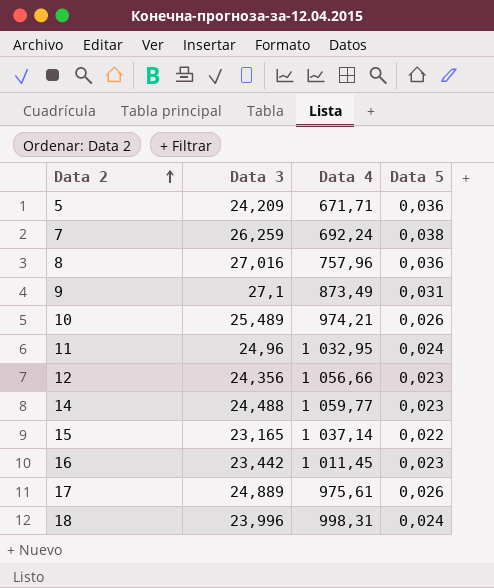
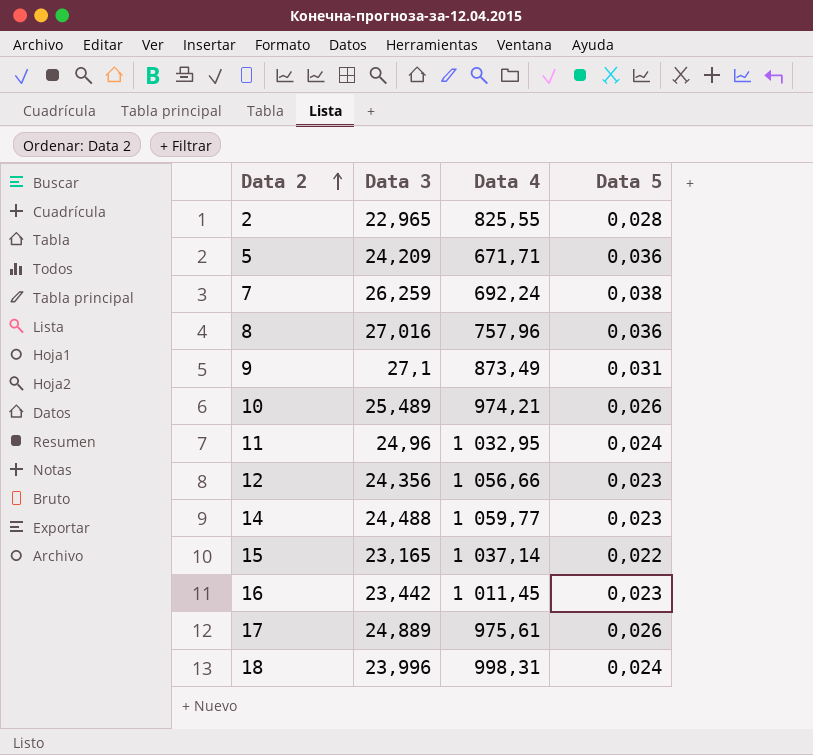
row 2: none -> 22,965 | 825,55 | 0,028

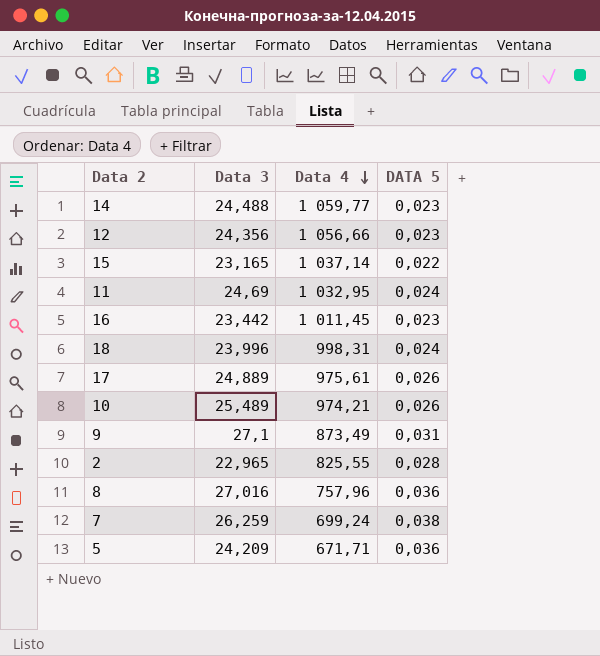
row order: Data 2 ascending -> Data 4 descending
column name: Data 5 -> DATA 5
11 | Data 3: 24,96 -> 24,69
7 | Data 4: 692,24 -> 699,24

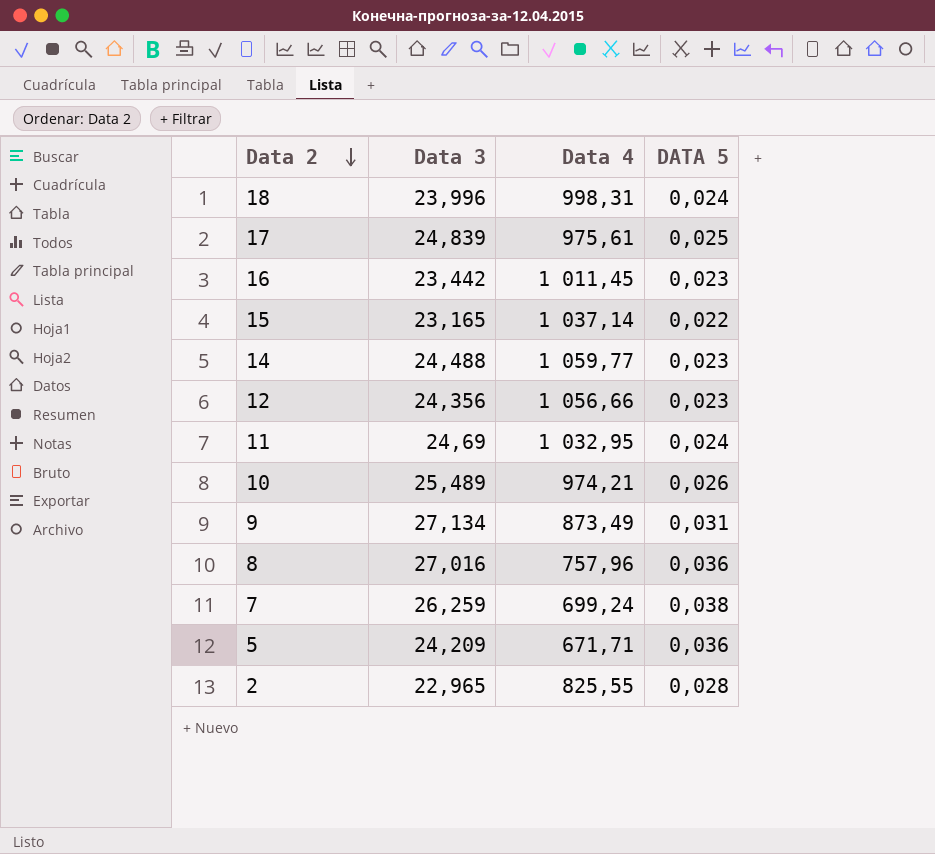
row order: Data 4 descending -> Data 2 descending
17 | Data 3: 24,889 -> 24,839
17 | DATA 5: 0,026 -> 0,025
9 | Data 3: 27,1 -> 27,134

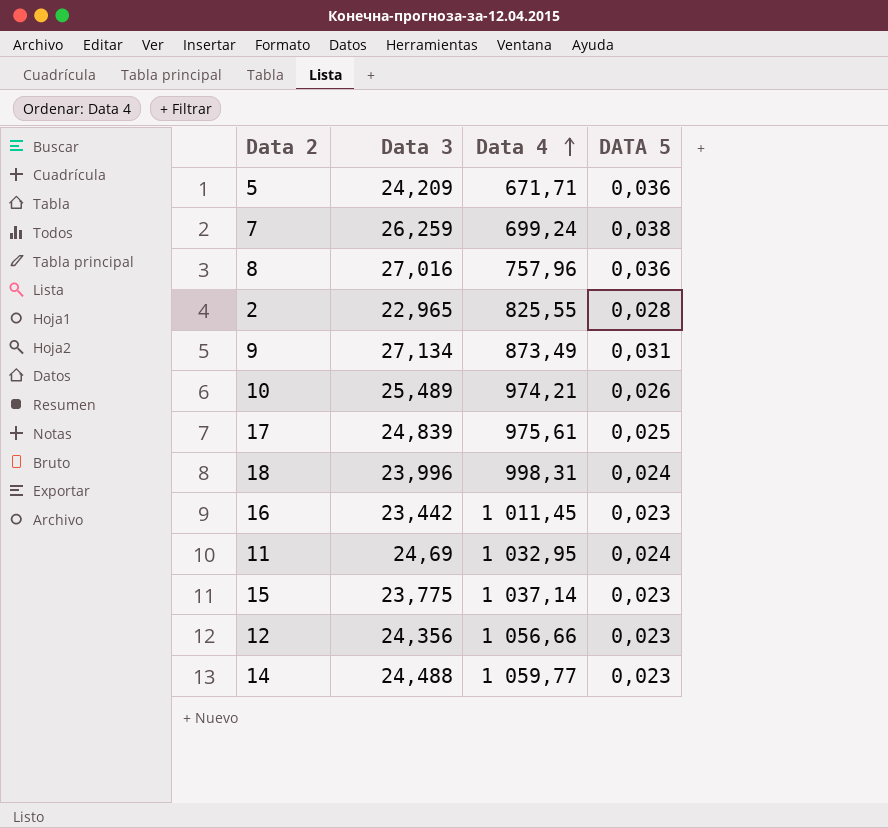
row order: Data 2 descending -> Data 4 ascending
15 | Data 3: 23,165 -> 23,775
15 | DATA 5: 0,022 -> 0,023

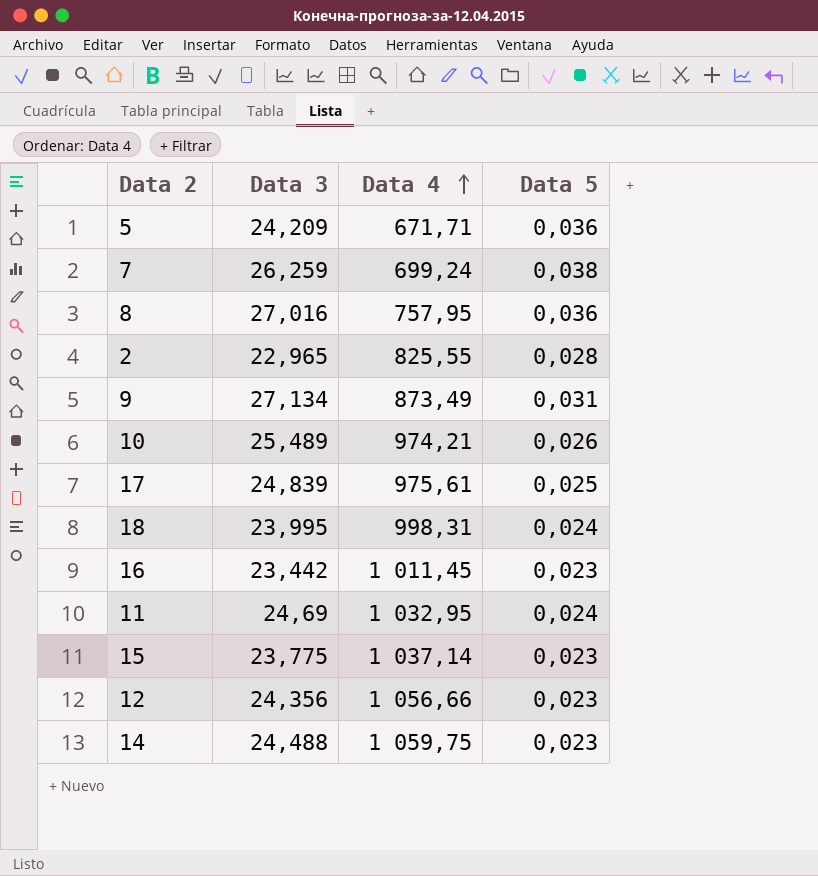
column name: DATA 5 -> Data 5
8 | Data 4: 757,96 -> 757,95
18 | Data 3: 23,996 -> 23,995
14 | Data 4: 1 059,77 -> 1 059,75

